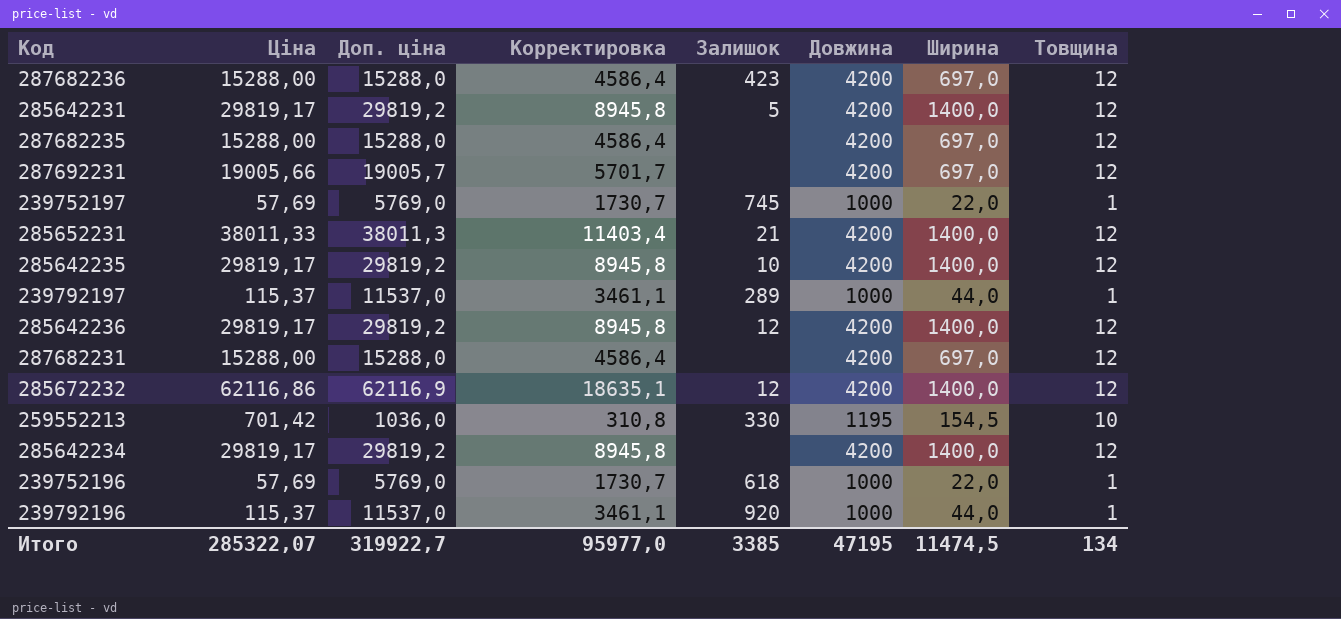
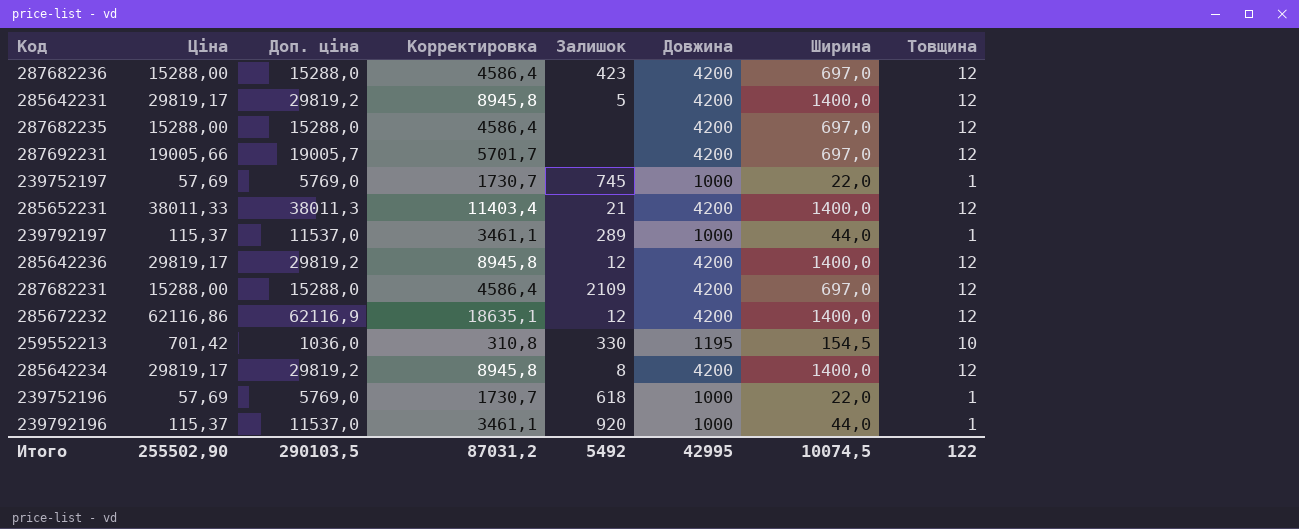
row 285642235: 29819,17 | 29819,2 | 8945,8 | 10 | 4200 | 1400,0 | 12 -> none
287682231 | Залишок: none -> 2109
285642234 | Залишок: none -> 8
Итого | Ціна: 285322,07 -> 255502,90
Итого | Доп. ціна: 319922,7 -> 290103,5
Итого | Корректировка: 95977,0 -> 87031,2
Итого | Залишок: 3385 -> 5492
Итого | Довжина: 47195 -> 42995
Итого | Ширина: 11474,5 -> 10074,5
Итого | Товщина: 134 -> 122

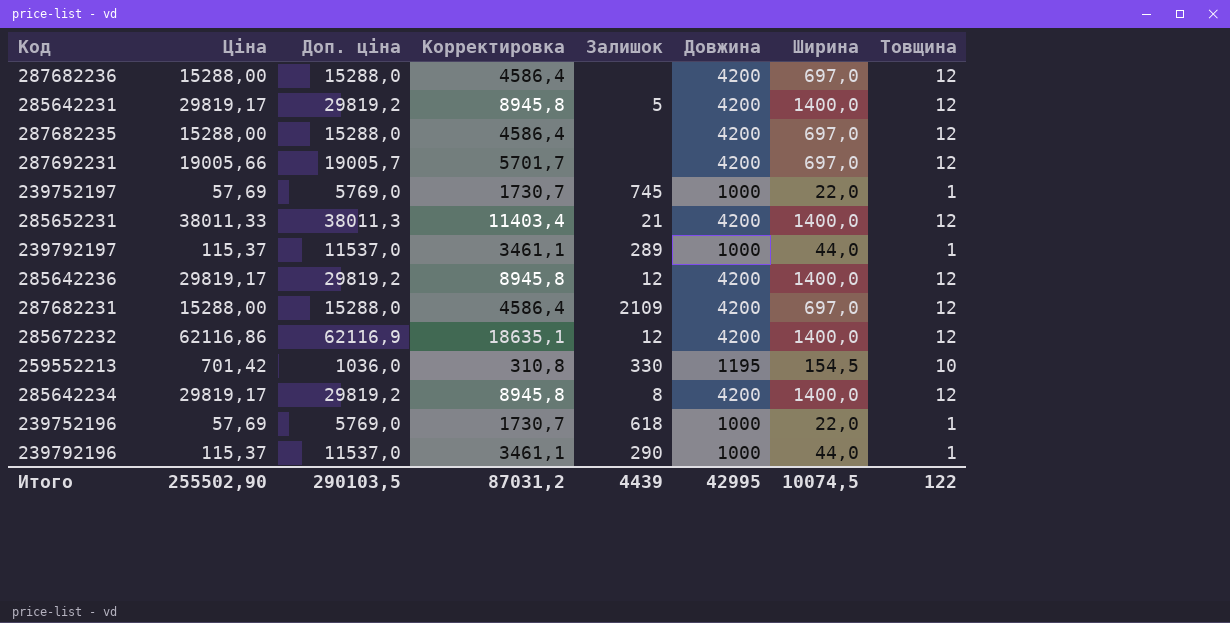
287682236 | Залишок: 423 -> none
239792196 | Залишок: 920 -> 290
Итого | Залишок: 5492 -> 4439

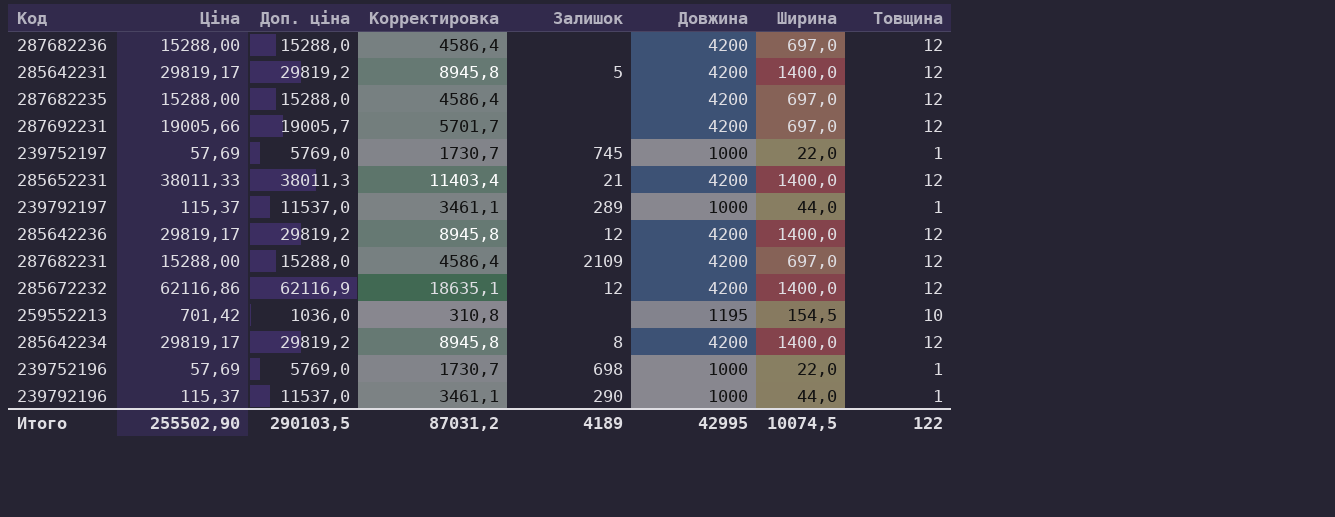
259552213 | Залишок: 330 -> none
239752196 | Залишок: 618 -> 698
Итого | Залишок: 4439 -> 4189

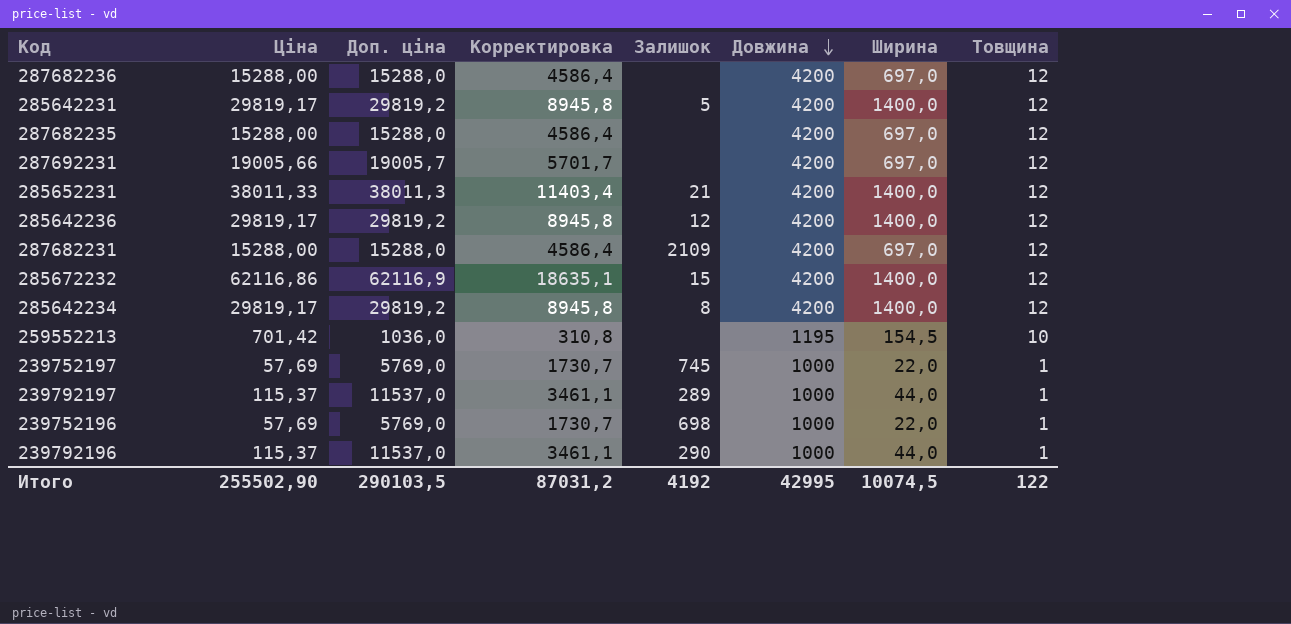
row order: none -> Довжина descending
285672232 | Залишок: 12 -> 15
Итого | Залишок: 4189 -> 4192

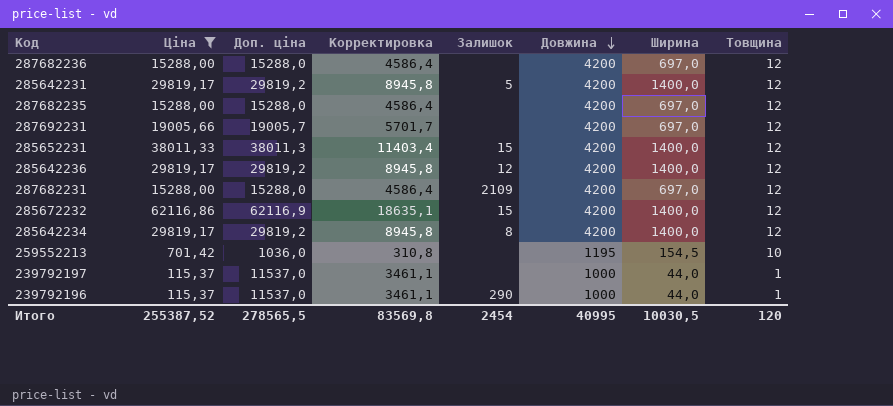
filter: none -> Ціна != 57,69
285652231 | Залишок: 21 -> 15
239792197 | Залишок: 289 -> none
Итого | Ціна: 255502,90 -> 255387,52
Итого | Доп. ціна: 290103,5 -> 278565,5
Итого | Корректировка: 87031,2 -> 83569,8
Итого | Залишок: 4192 -> 2454
Итого | Довжина: 42995 -> 40995
Итого | Ширина: 10074,5 -> 10030,5
Итого | Товщина: 122 -> 120

